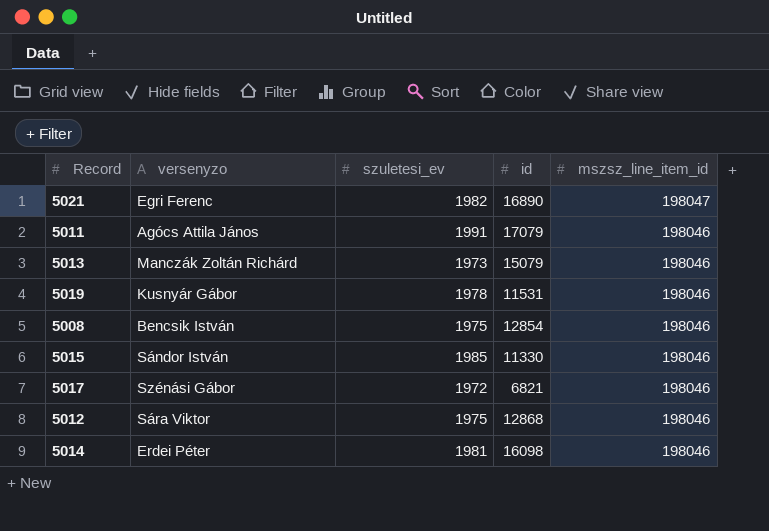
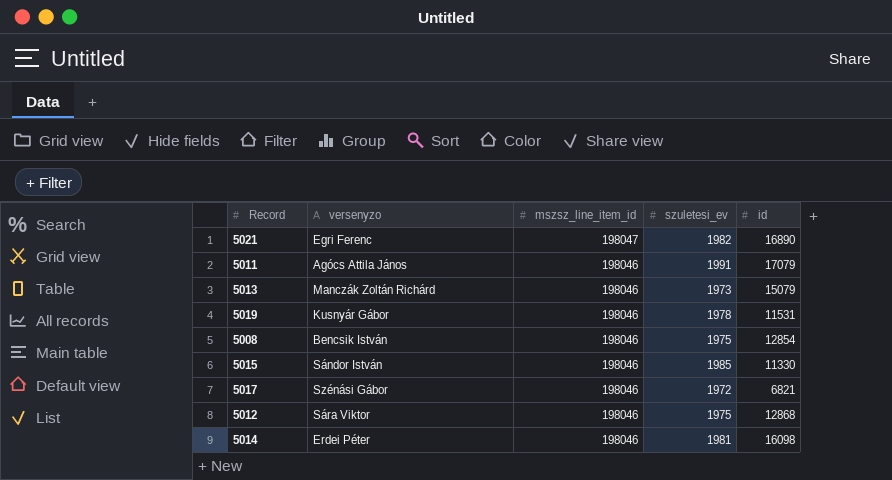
column mszsz_line_item_id | position: 5 -> 3

